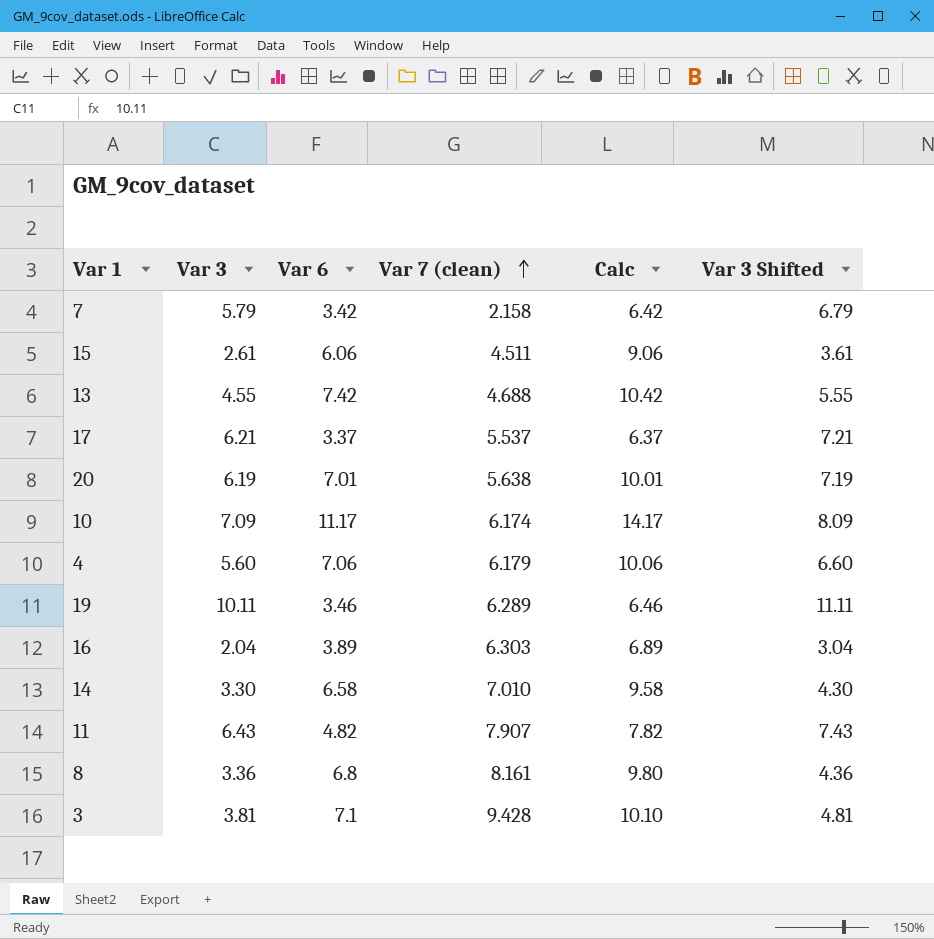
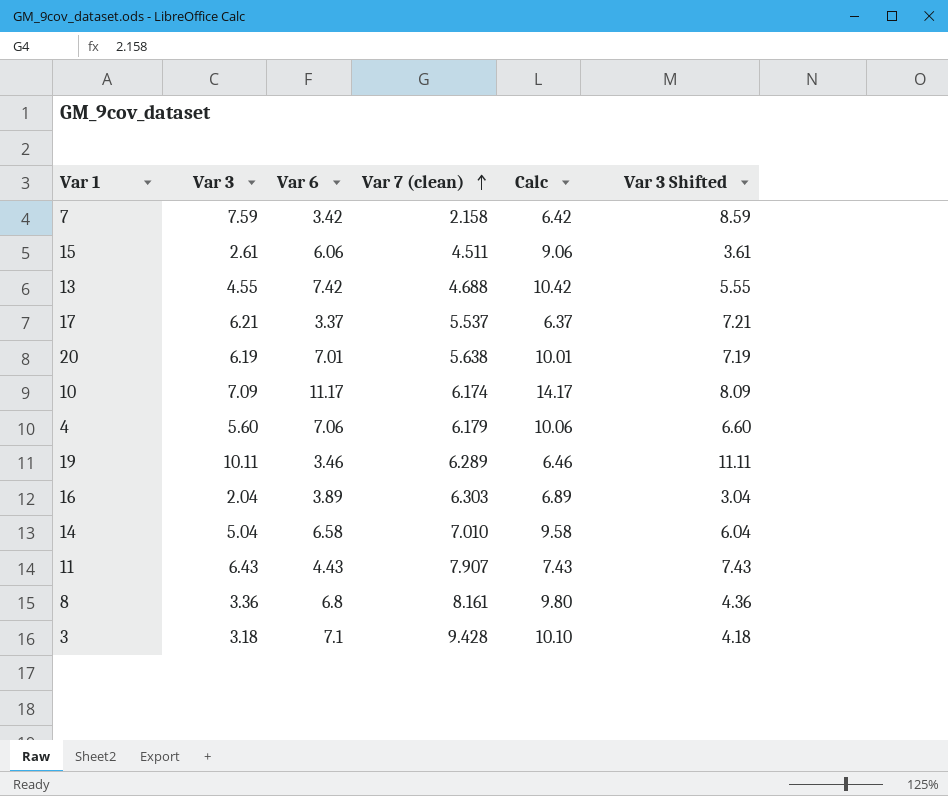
7 | Var 3: 5.79 -> 7.59
7 | Var 3 Shifted: 6.79 -> 8.59
14 | Var 3: 3.30 -> 5.04
14 | Var 3 Shifted: 4.30 -> 6.04
11 | Var 6: 4.82 -> 4.43
11 | Calc: 7.82 -> 7.43
3 | Var 3: 3.81 -> 3.18
3 | Var 3 Shifted: 4.81 -> 4.18

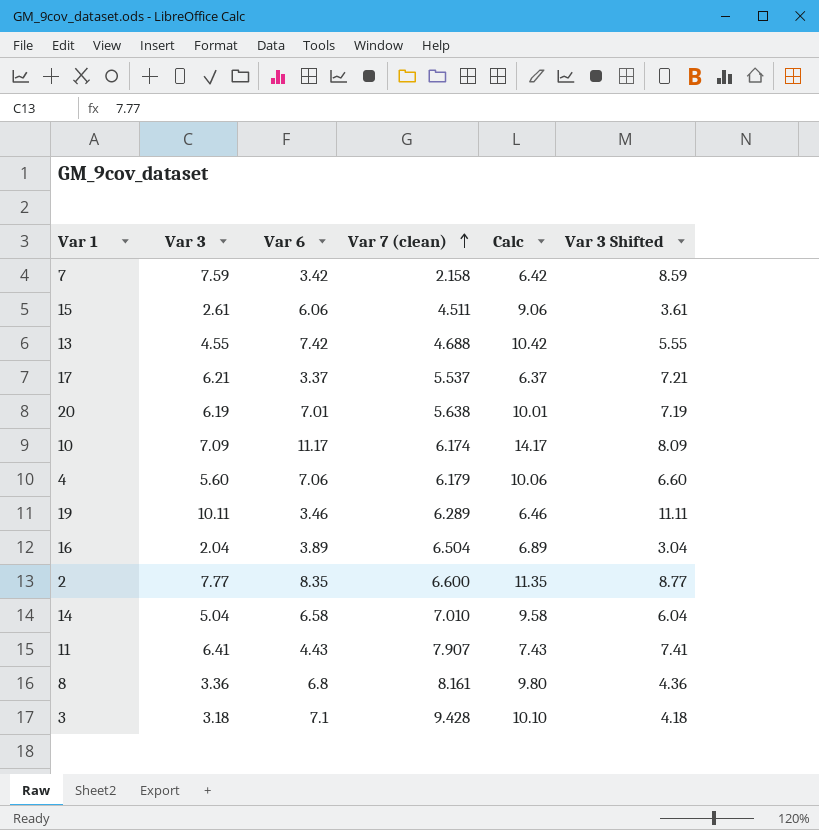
16 | Var 7 (clean): 6.303 -> 6.504
row 2: none -> 7.77 | 8.35 | 6.600 | 11.35 | 8.77
11 | Var 3: 6.43 -> 6.41
11 | Var 3 Shifted: 7.43 -> 7.41

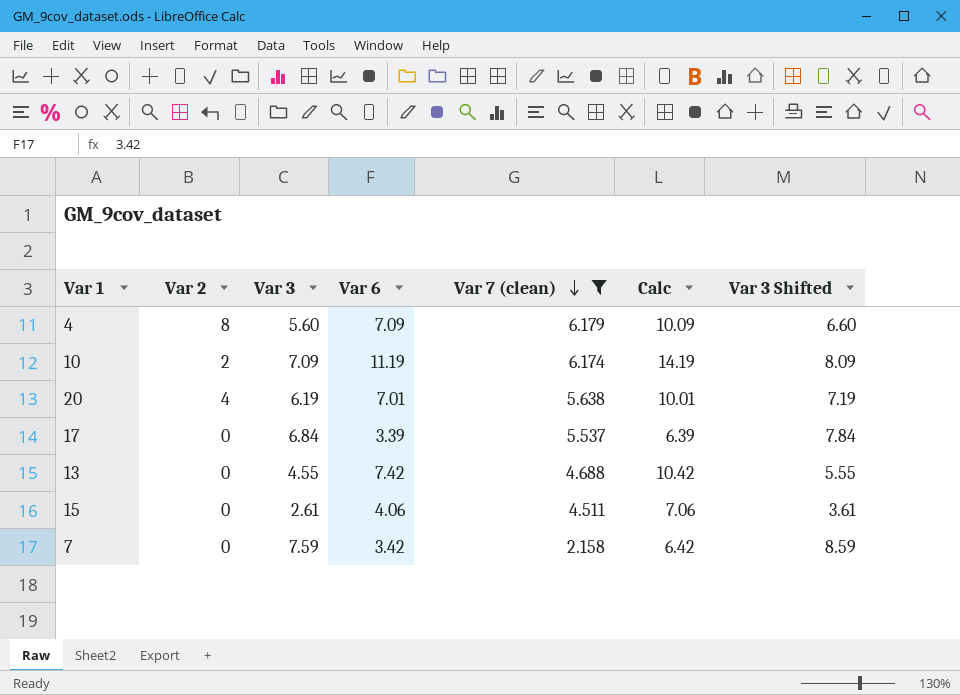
filter: none -> Var 7 (clean) <= 6.179
row order: Var 7 (clean) ascending -> Var 7 (clean) descending
column Var 2 | position: none -> 2
4 | Var 6: 7.06 -> 7.09
4 | Calc: 10.06 -> 10.09
10 | Var 6: 11.17 -> 11.19
10 | Calc: 14.17 -> 14.19
17 | Var 3: 6.21 -> 6.84
17 | Var 6: 3.37 -> 3.39
17 | Calc: 6.37 -> 6.39
17 | Var 3 Shifted: 7.21 -> 7.84
15 | Var 6: 6.06 -> 4.06
15 | Calc: 9.06 -> 7.06

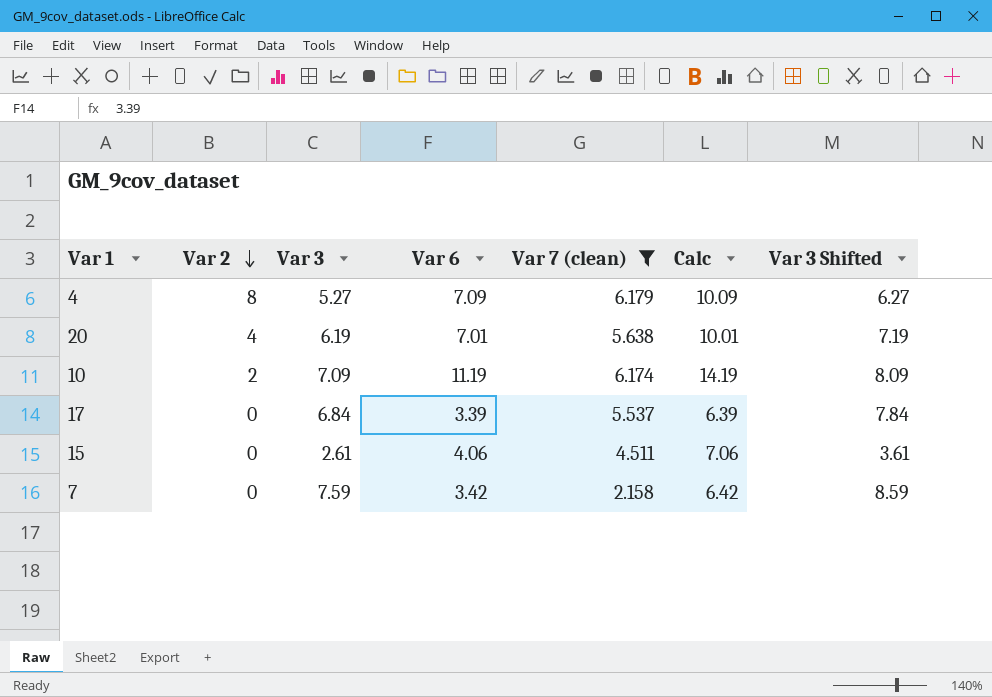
row order: Var 7 (clean) descending -> Var 2 descending
row 13: 0 | 4.55 | 7.42 | 4.688 | 10.42 | 5.55 -> none
4 | Var 3: 5.60 -> 5.27
4 | Var 3 Shifted: 6.60 -> 6.27

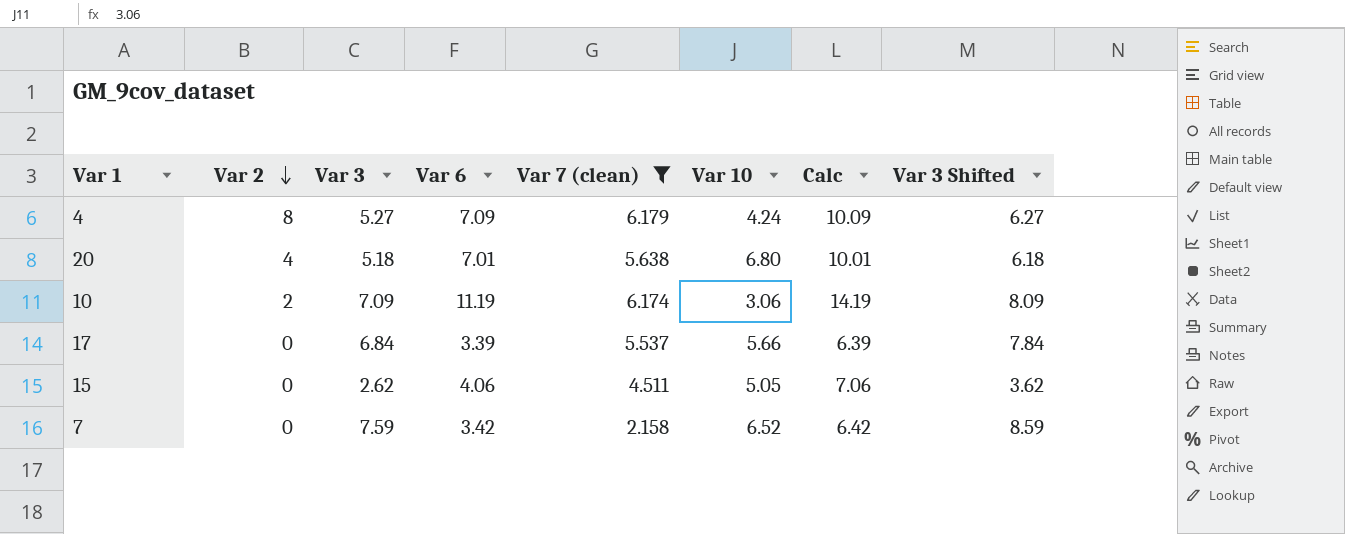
column Var 10 | position: none -> 6
20 | Var 3: 6.19 -> 5.18
20 | Var 3 Shifted: 7.19 -> 6.18
15 | Var 3: 2.61 -> 2.62
15 | Var 3 Shifted: 3.61 -> 3.62

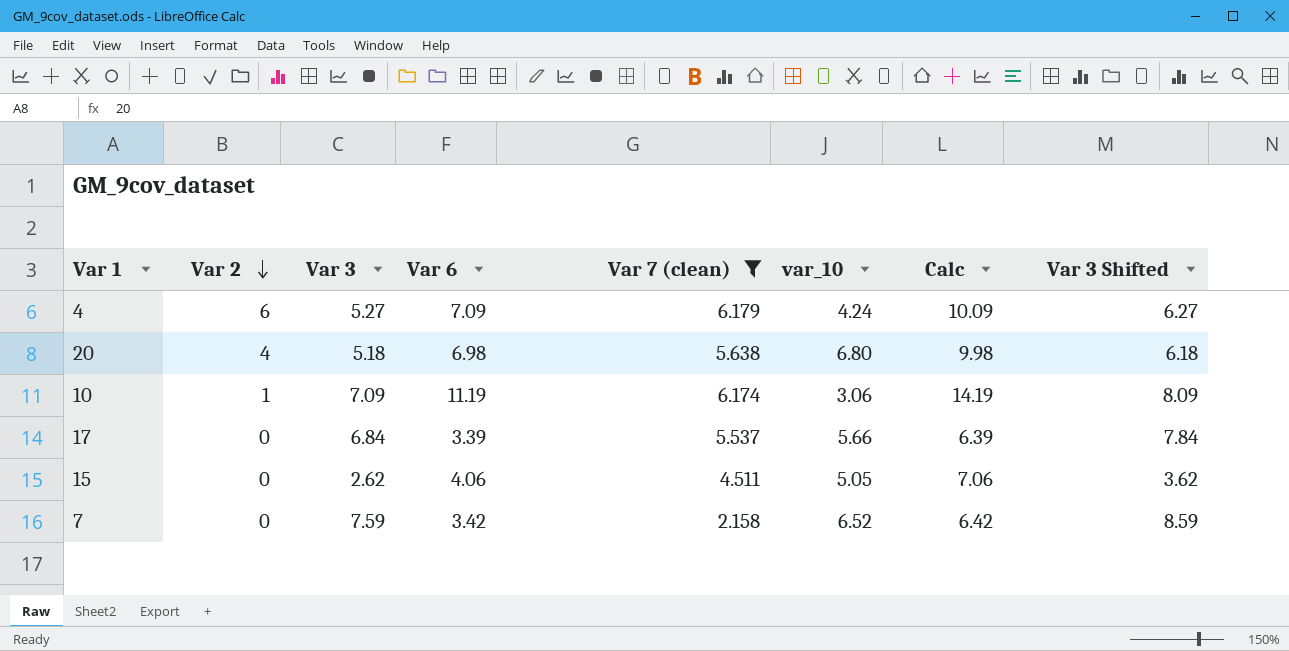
column name: Var 10 -> var_10
4 | Var 2: 8 -> 6
20 | Var 6: 7.01 -> 6.98
20 | Calc: 10.01 -> 9.98
10 | Var 2: 2 -> 1

